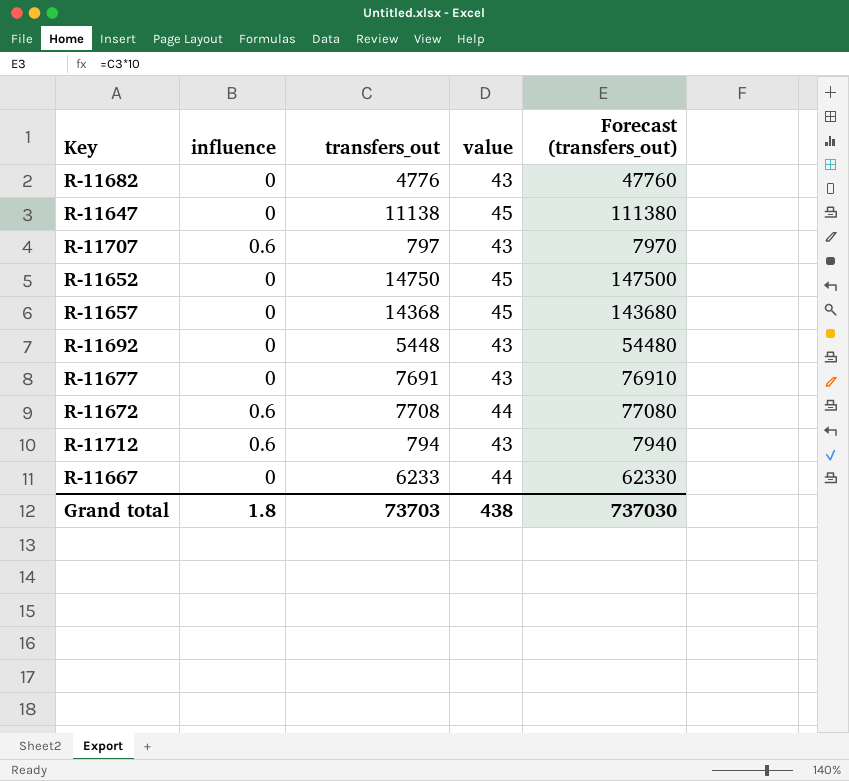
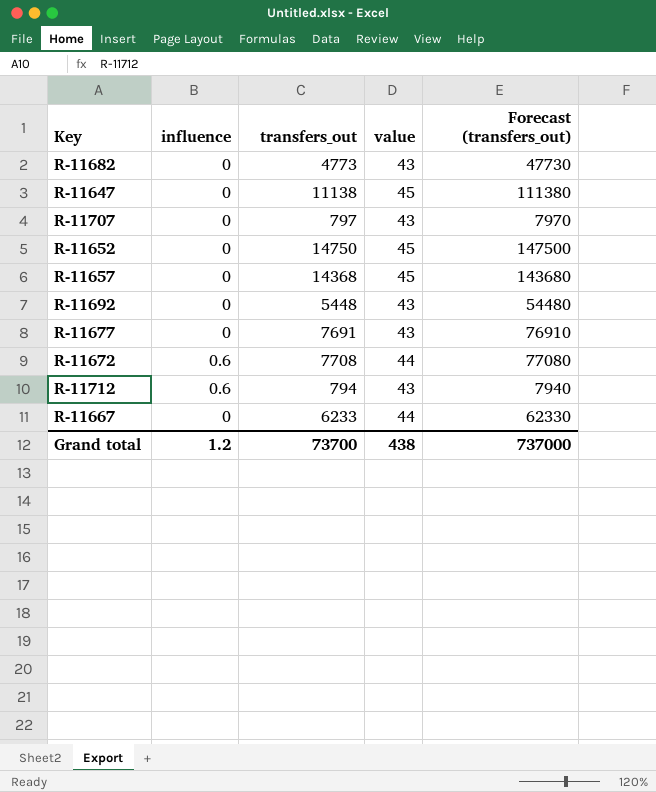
R-11682 | transfers_out: 4776 -> 4773
R-11682 | Forecast (transfers_out): 47760 -> 47730
R-11707 | influence: 0.6 -> 0
Grand total | influence: 1.8 -> 1.2
Grand total | transfers_out: 73703 -> 73700
Grand total | Forecast (transfers_out): 737030 -> 737000

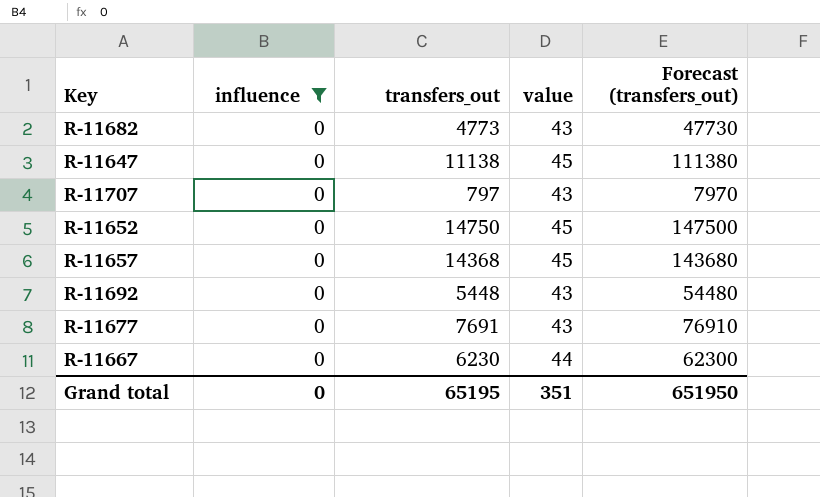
filter: none -> influence = 0
R-11667 | transfers_out: 6233 -> 6230
R-11667 | Forecast (transfers_out): 62330 -> 62300
Grand total | influence: 1.2 -> 0
Grand total | transfers_out: 73700 -> 65195
Grand total | value: 438 -> 351
Grand total | Forecast (transfers_out): 737000 -> 651950

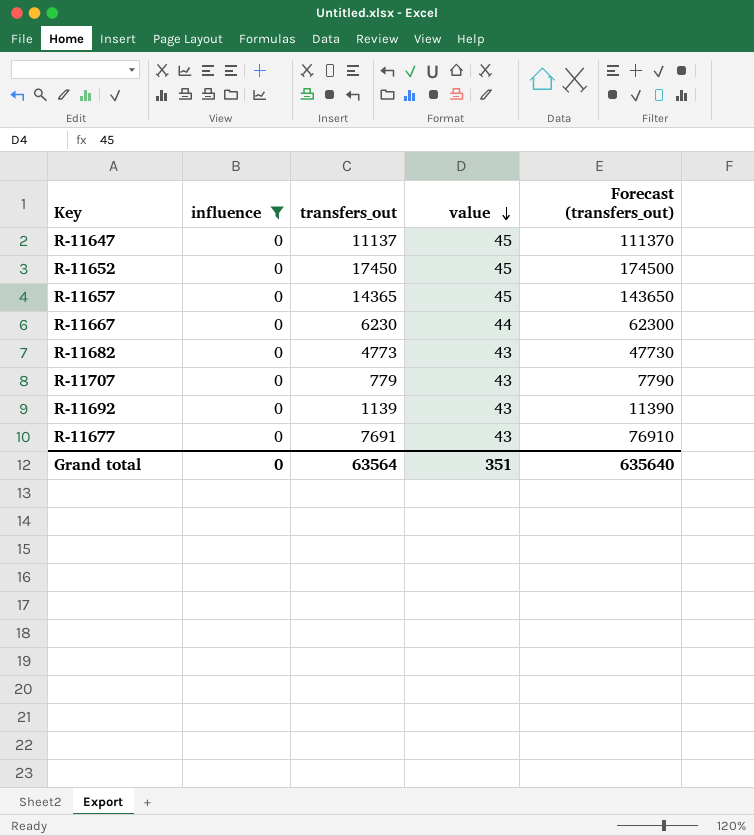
row order: none -> value descending
R-11647 | transfers_out: 11138 -> 11137
R-11647 | Forecast (transfers_out): 111380 -> 111370
R-11652 | transfers_out: 14750 -> 17450
R-11652 | Forecast (transfers_out): 147500 -> 174500
R-11657 | transfers_out: 14368 -> 14365
R-11657 | Forecast (transfers_out): 143680 -> 143650
R-11707 | transfers_out: 797 -> 779
R-11707 | Forecast (transfers_out): 7970 -> 7790
R-11692 | transfers_out: 5448 -> 1139
R-11692 | Forecast (transfers_out): 54480 -> 11390
Grand total | transfers_out: 65195 -> 63564
Grand total | Forecast (transfers_out): 651950 -> 635640

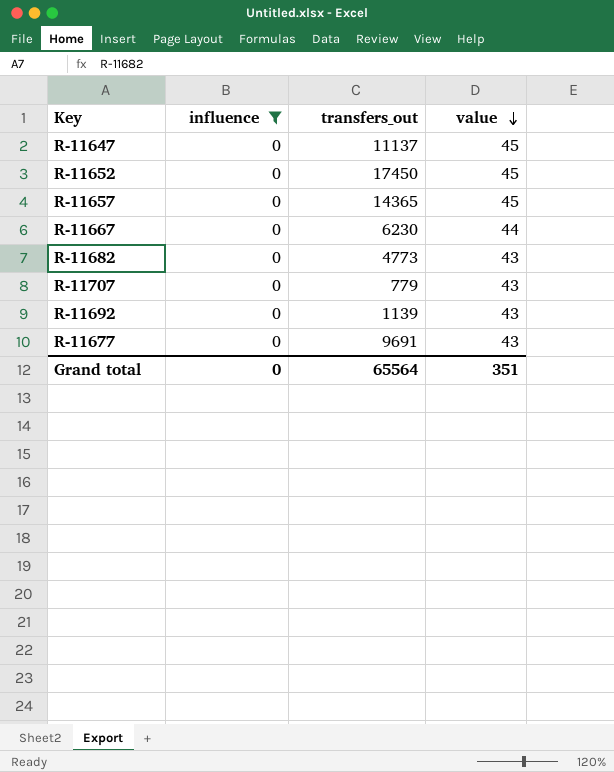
column Forecast (transfers_out) | formula: [transfers_out] * 10 -> none
R-11677 | transfers_out: 7691 -> 9691
Grand total | transfers_out: 63564 -> 65564

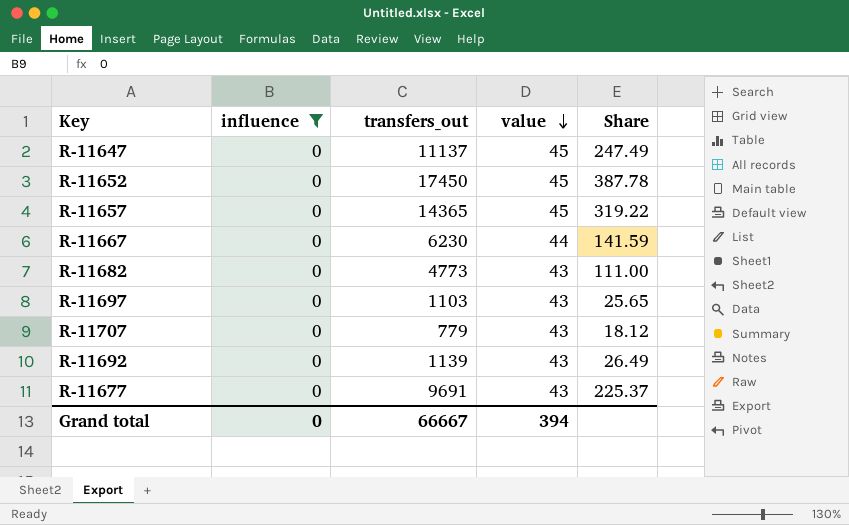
column Share | formula: none -> [transfers_out] / [value]
row R-11697: none -> 0 | 1103 | 43 | 25.65
Grand total | transfers_out: 65564 -> 66667
Grand total | value: 351 -> 394

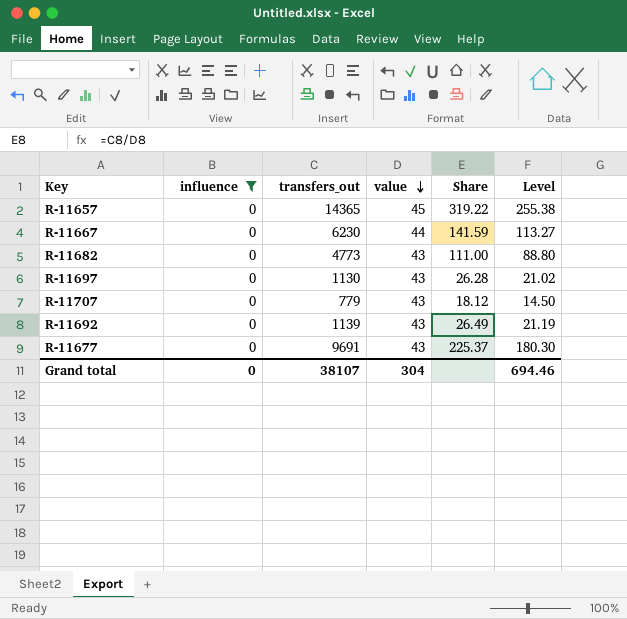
column Level | formula: none -> [Share] * 0.8
row R-11647: 0 | 11137 | 45 | 247.49 -> none
row R-11652: 0 | 17450 | 45 | 387.78 -> none
R-11697 | transfers_out: 1103 -> 1130
R-11697 | Share: 25.65 -> 26.28
Grand total | transfers_out: 66667 -> 38107
Grand total | value: 394 -> 304

